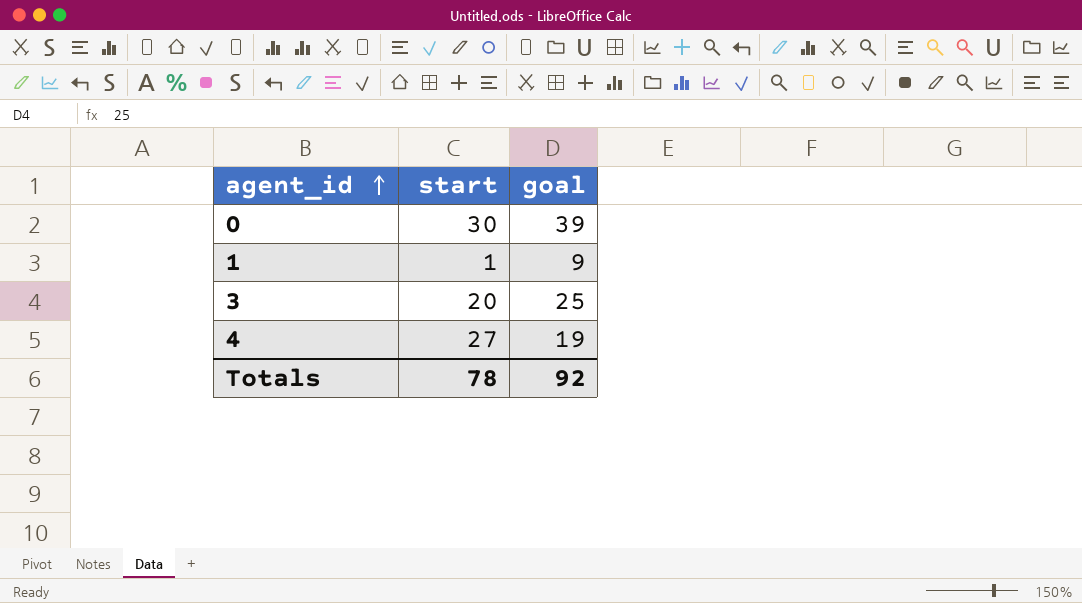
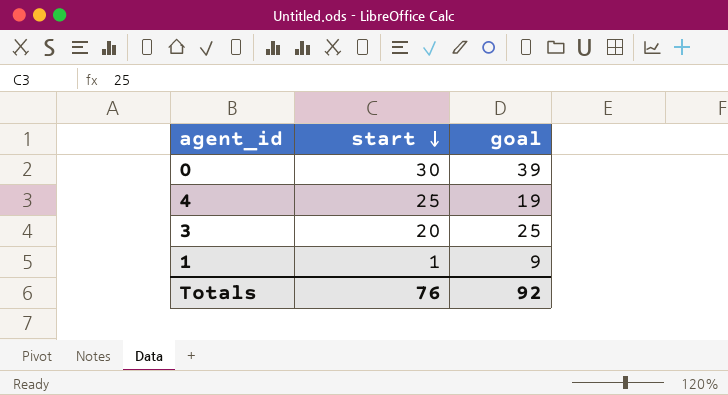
row order: agent_id ascending -> start descending
4 | start: 27 -> 25
Totals | start: 78 -> 76

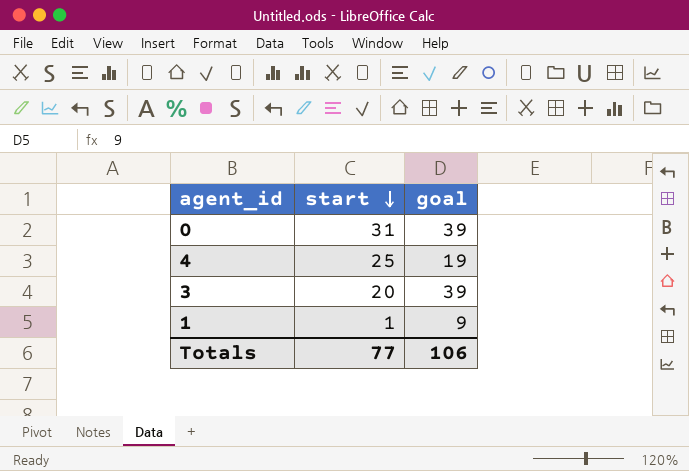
0 | start: 30 -> 31
3 | goal: 25 -> 39
Totals | start: 76 -> 77
Totals | goal: 92 -> 106

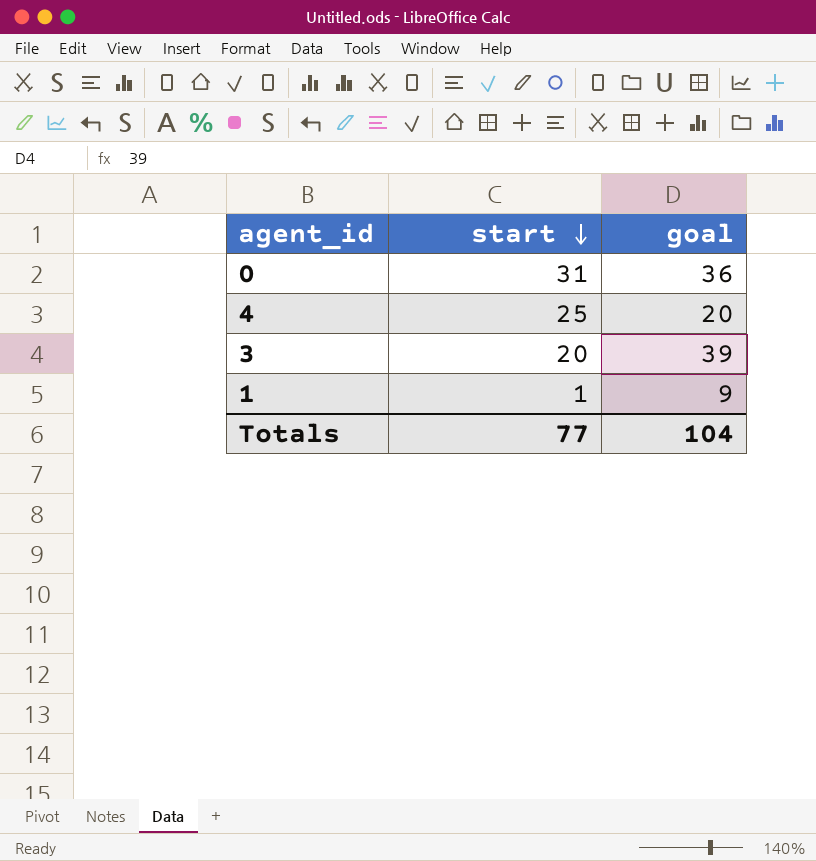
0 | goal: 39 -> 36
4 | goal: 19 -> 20
Totals | goal: 106 -> 104

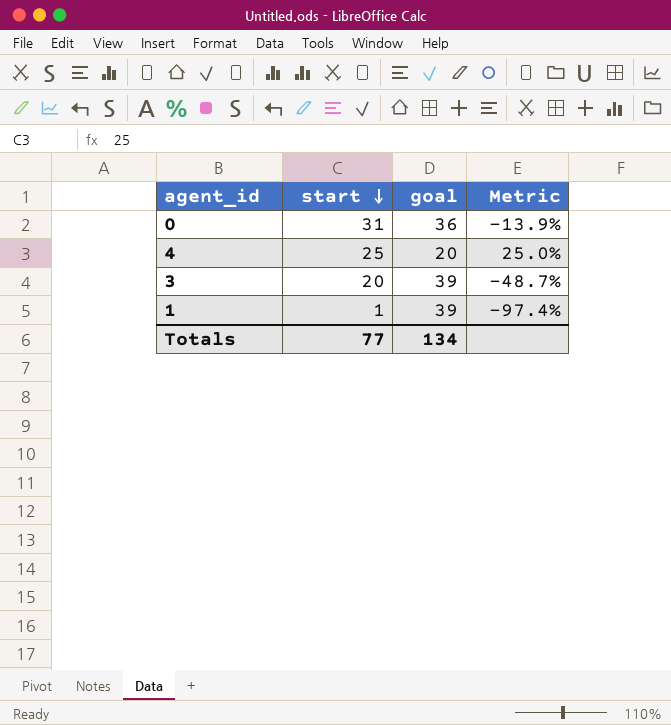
column Metric | formula: none -> ([start] - [goal]) / [goal]
1 | goal: 9 -> 39
Totals | goal: 104 -> 134

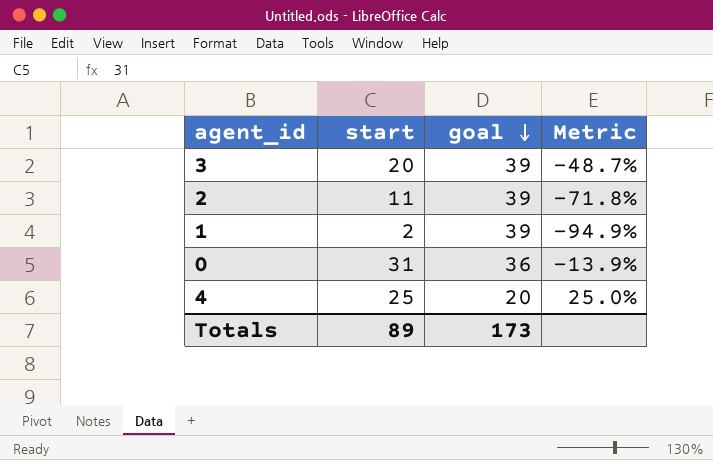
row order: start descending -> goal descending
row 2: none -> 11 | 39 | -71.8%
1 | start: 1 -> 2
1 | Metric: -97.4% -> -94.9%
Totals | start: 77 -> 89
Totals | goal: 134 -> 173

